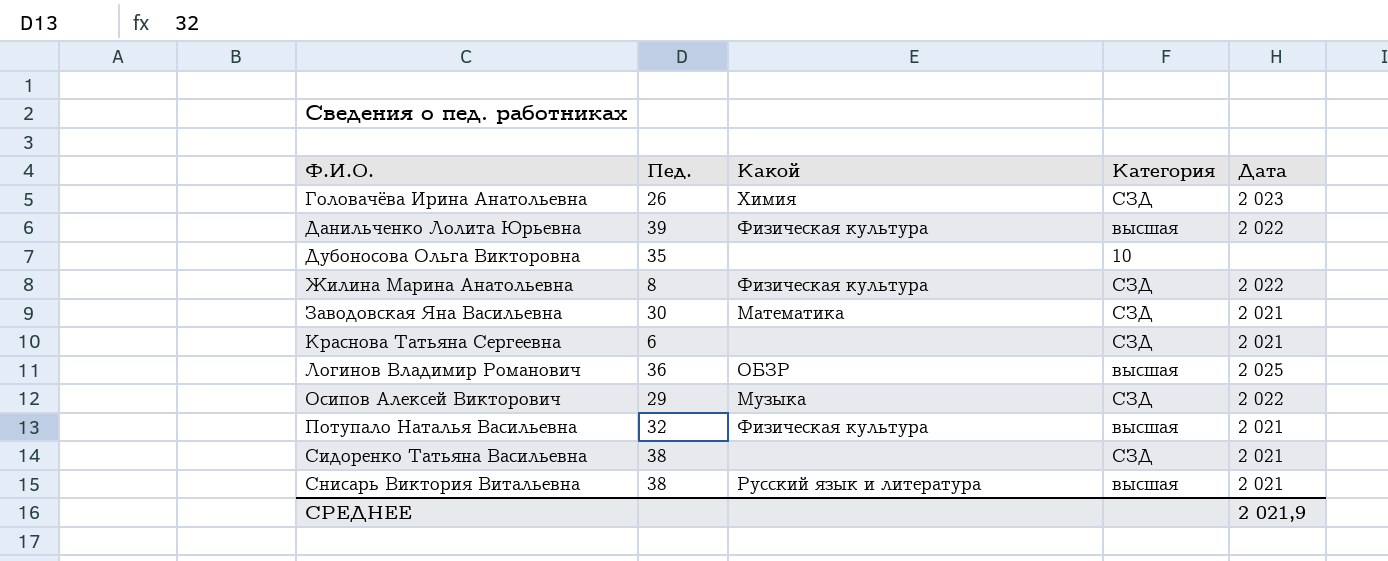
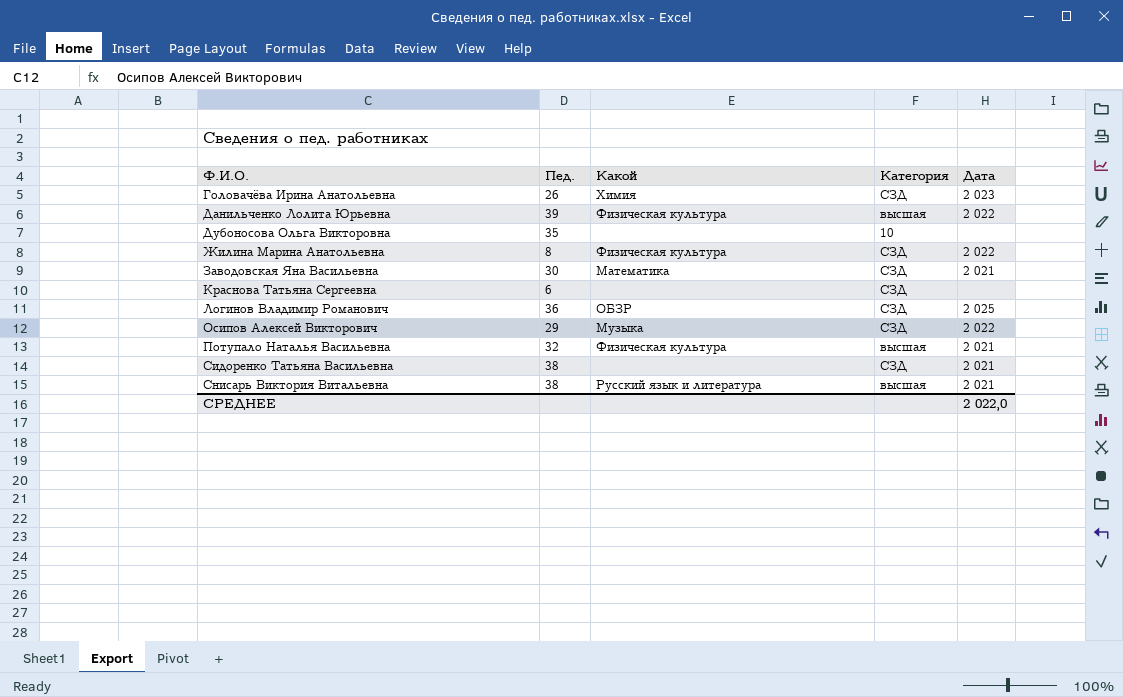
Краснова Татьяна Сергеевна | Дата: 2 021 -> none
Логинов Владимир Романович | Категория: высшая -> СЗД
СРЕДНЕЕ | Дата: 2 021,9 -> 2 022,0

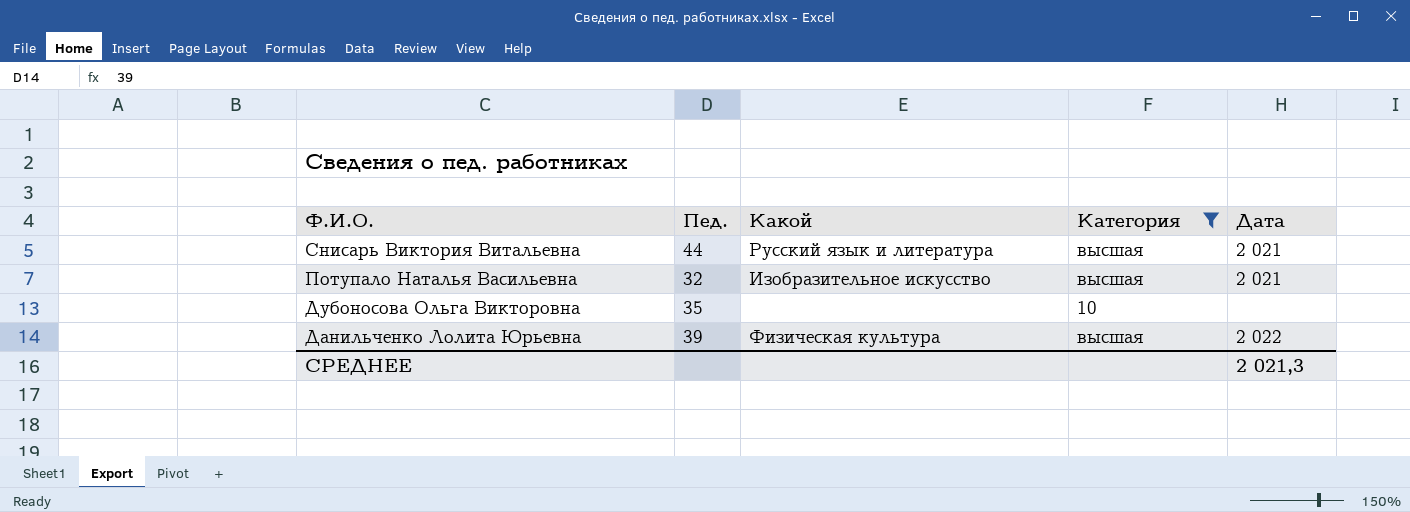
filter: none -> Категория != СЗД
row order: Ф.И.О. ascending -> Ф.И.О. descending
Снисарь Виктория Витальевна | Пед.: 38 -> 44
Потупало Наталья Васильевна | Какой: Физическая культура -> Изобразительное искусство
СРЕДНЕЕ | Дата: 2 022,0 -> 2 021,3

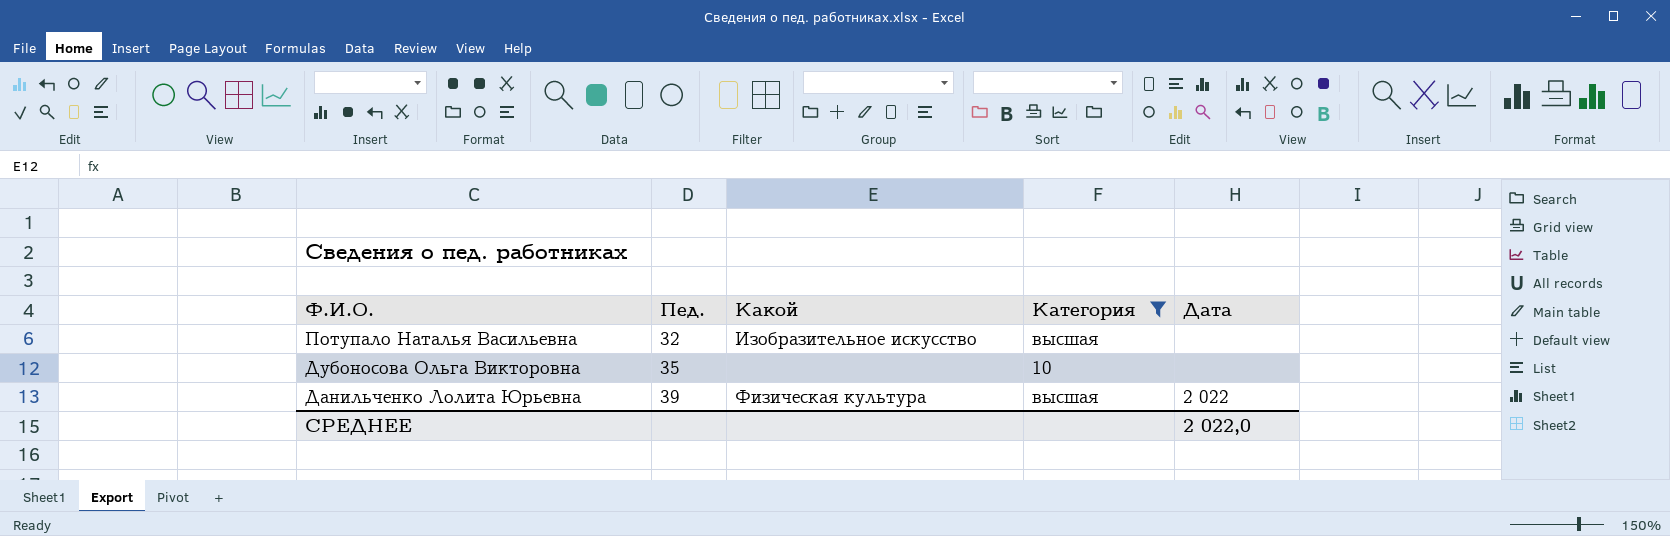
row Снисарь Виктория Витальевна: 44 | Русский язык и литература | высшая | 2 021 -> none
Потупало Наталья Васильевна | Дата: 2 021 -> none
СРЕДНЕЕ | Дата: 2 021,3 -> 2 022,0

